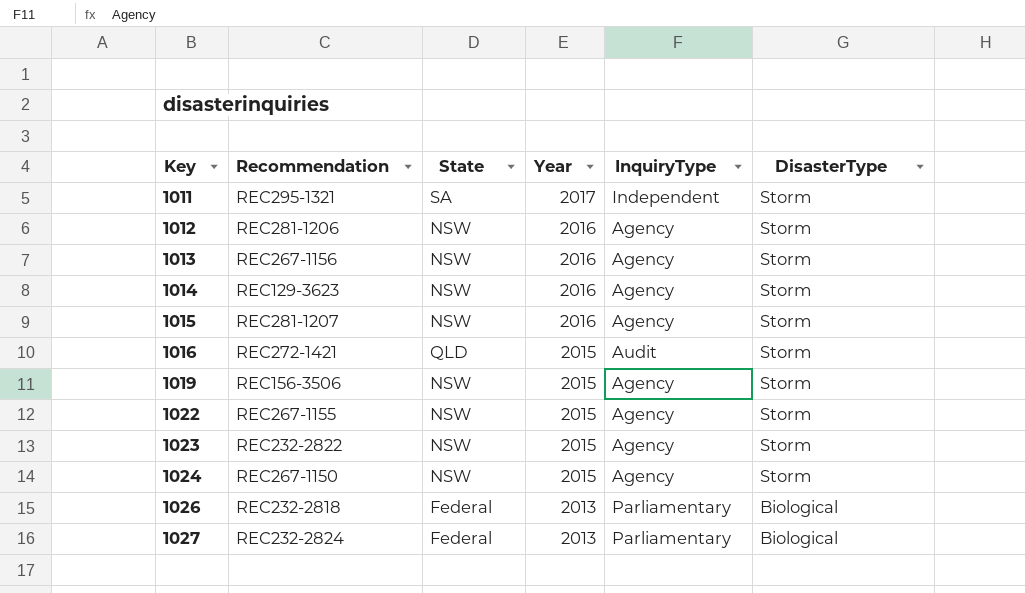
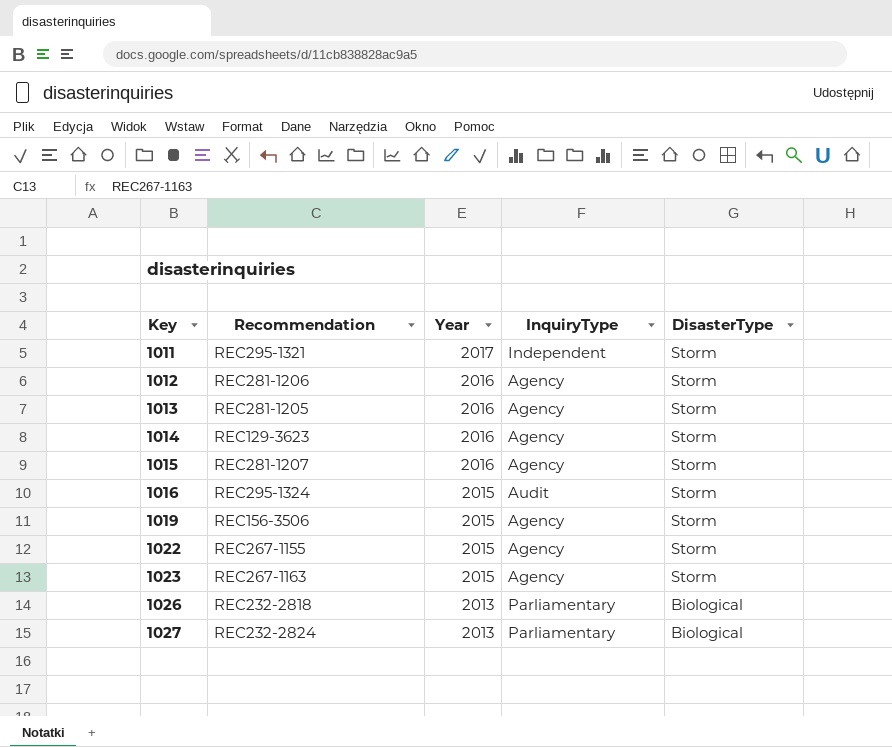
column State | position: 3 -> none
row 1024: REC267-1150 | NSW | 2015 | Agency | Storm -> none
1013 | Recommendation: REC267-1156 -> REC281-1205
1016 | Recommendation: REC272-1421 -> REC295-1324
1023 | Recommendation: REC232-2822 -> REC267-1163

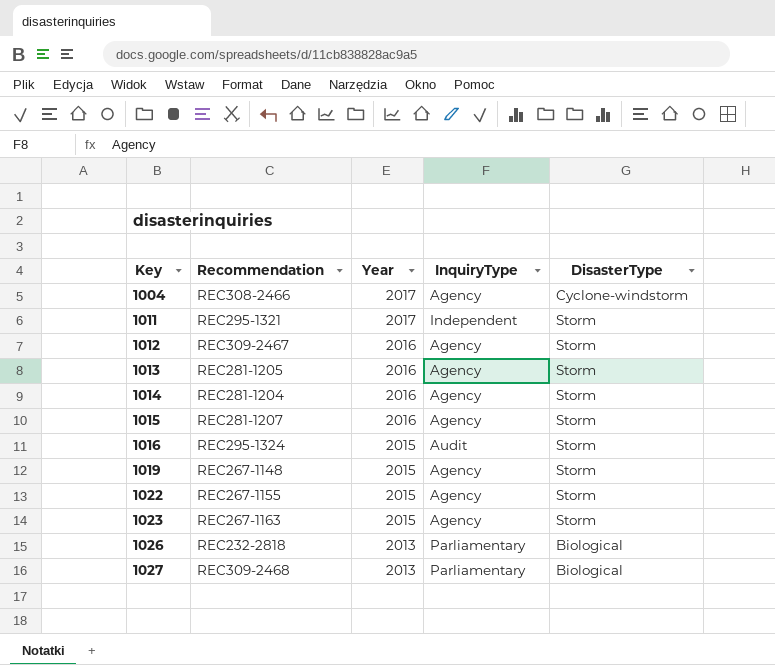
row 1004: none -> REC308-2466 | 2017 | Agency | Cyclone-windstorm
1012 | Recommendation: REC281-1206 -> REC309-2467
1014 | Recommendation: REC129-3623 -> REC281-1204
1019 | Recommendation: REC156-3506 -> REC267-1148
1027 | Recommendation: REC232-2824 -> REC309-2468

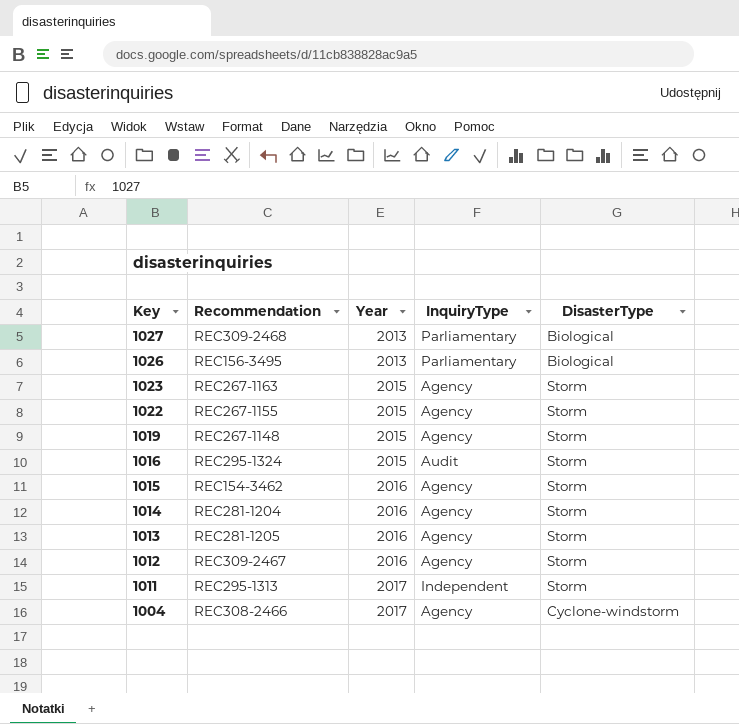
row order: Key ascending -> Key descending
1026 | Recommendation: REC232-2818 -> REC156-3495
1015 | Recommendation: REC281-1207 -> REC154-3462
1011 | Recommendation: REC295-1321 -> REC295-1313

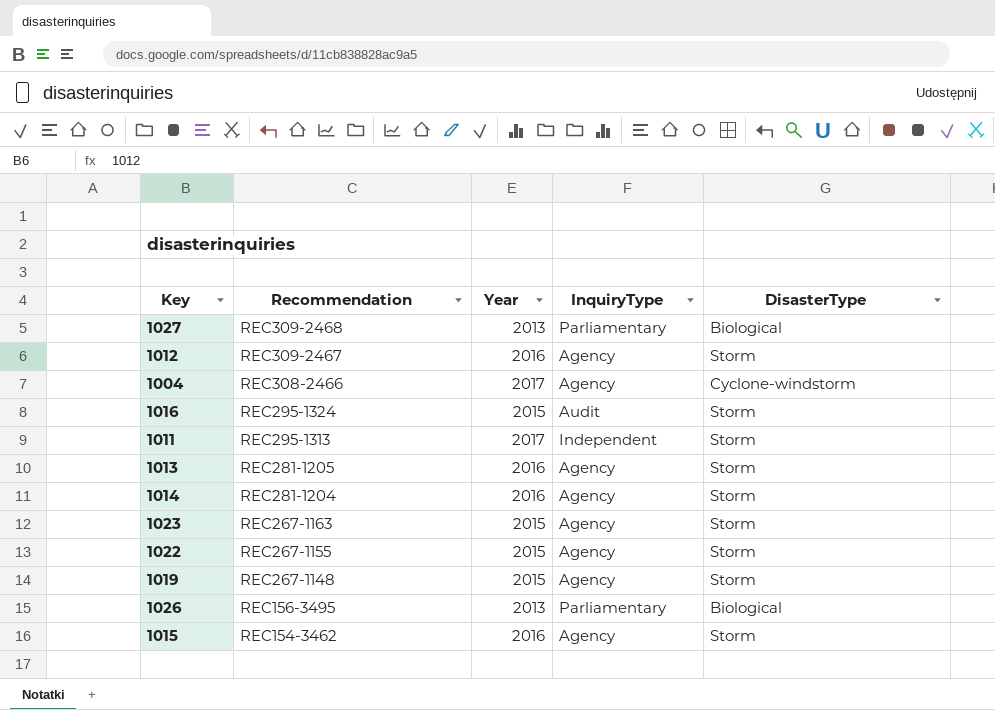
row order: Key descending -> Recommendation descending

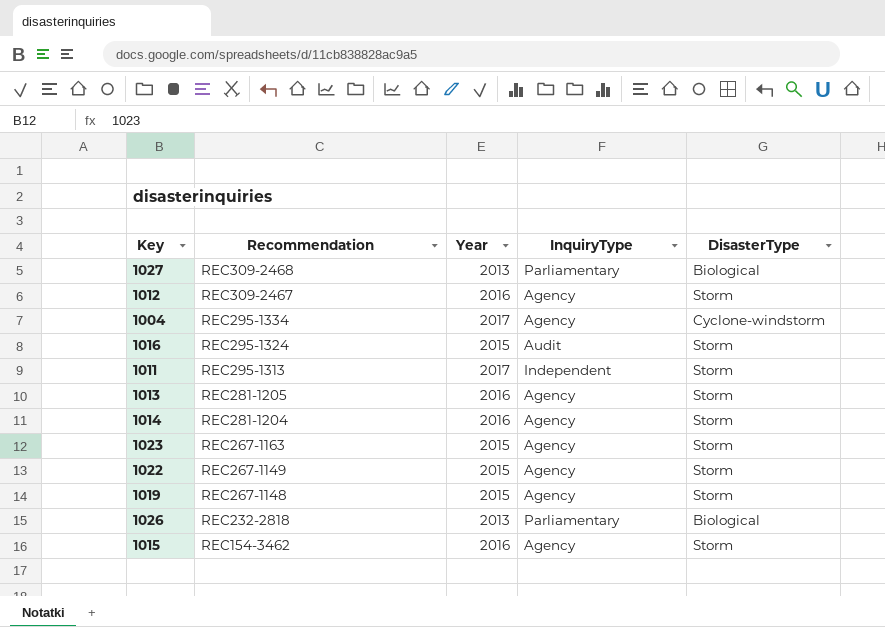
1004 | Recommendation: REC308-2466 -> REC295-1334
1022 | Recommendation: REC267-1155 -> REC267-1149
1026 | Recommendation: REC156-3495 -> REC232-2818

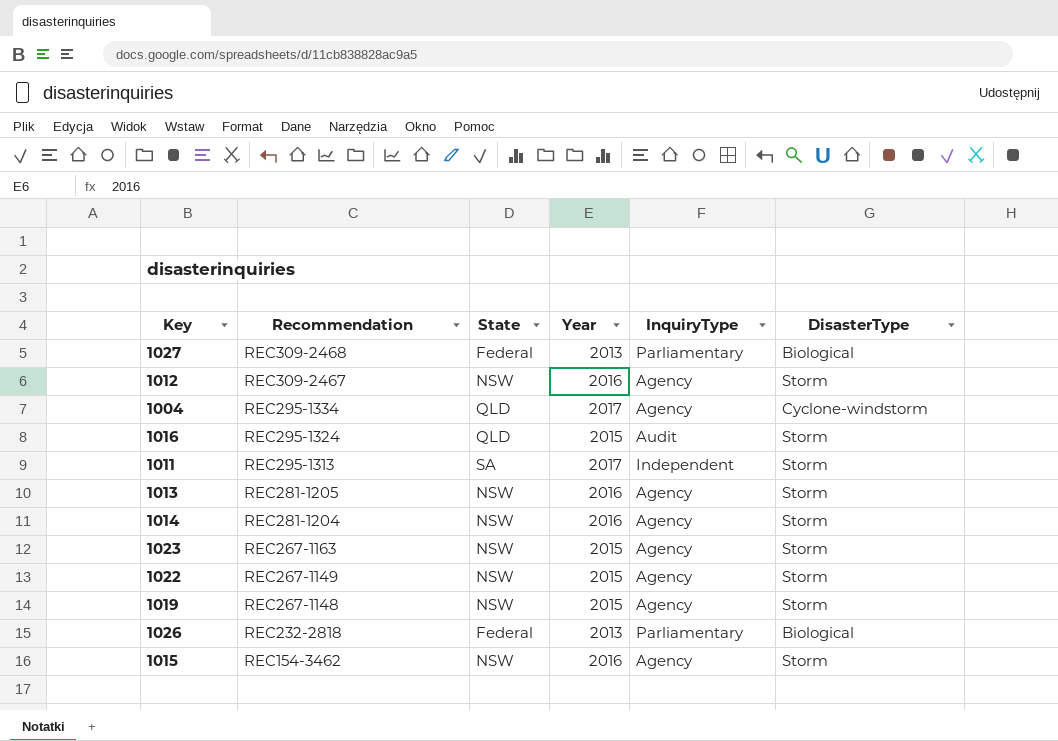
column State | position: none -> 3

